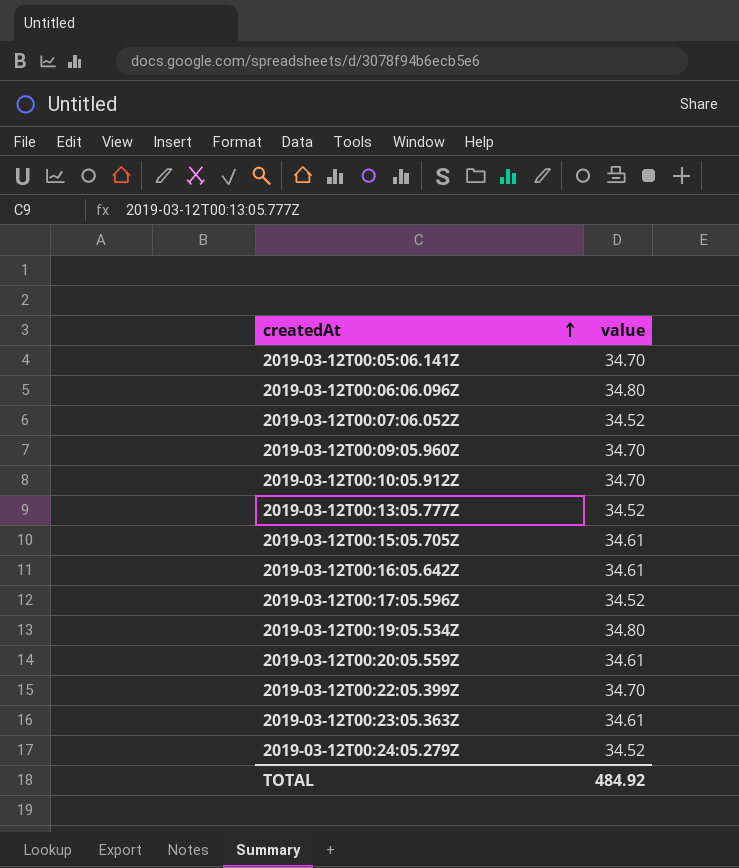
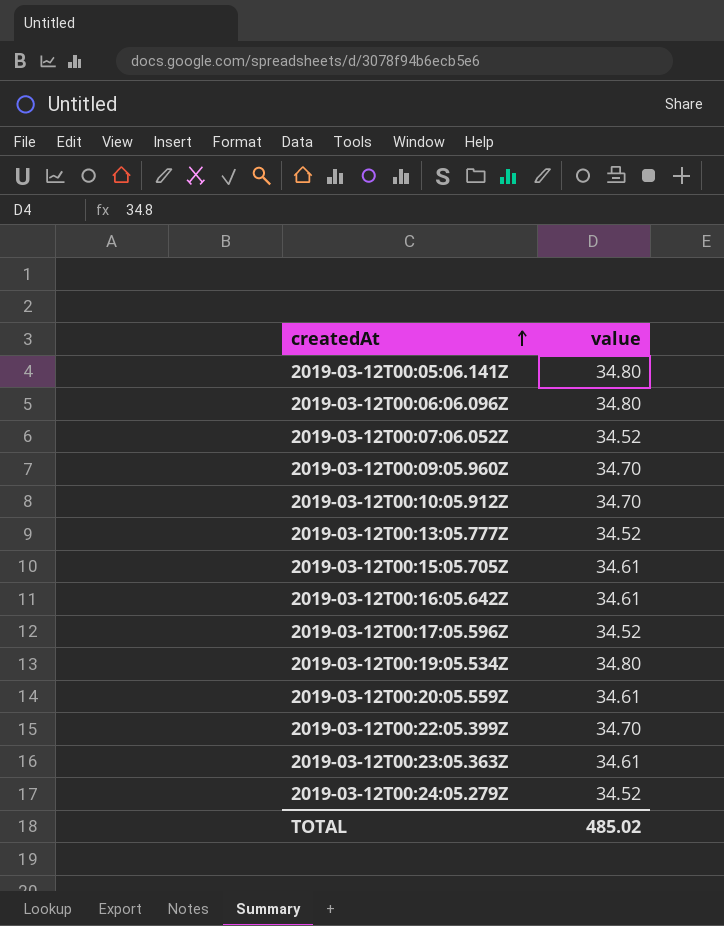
2019-03-12T00:05:06.141Z | value: 34.70 -> 34.80
TOTAL | value: 484.92 -> 485.02

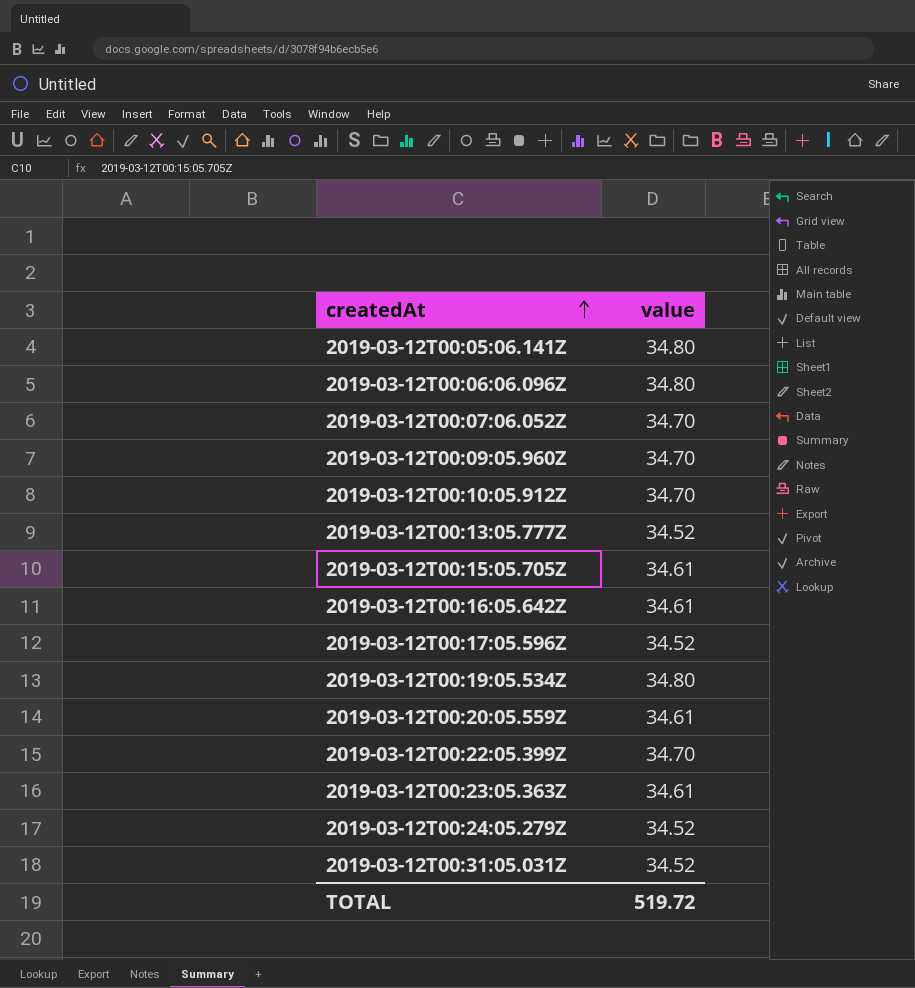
2019-03-12T00:07:06.052Z | value: 34.52 -> 34.70
row 2019-03-12T00:31:05.031Z: none -> 34.52
TOTAL | value: 485.02 -> 519.72

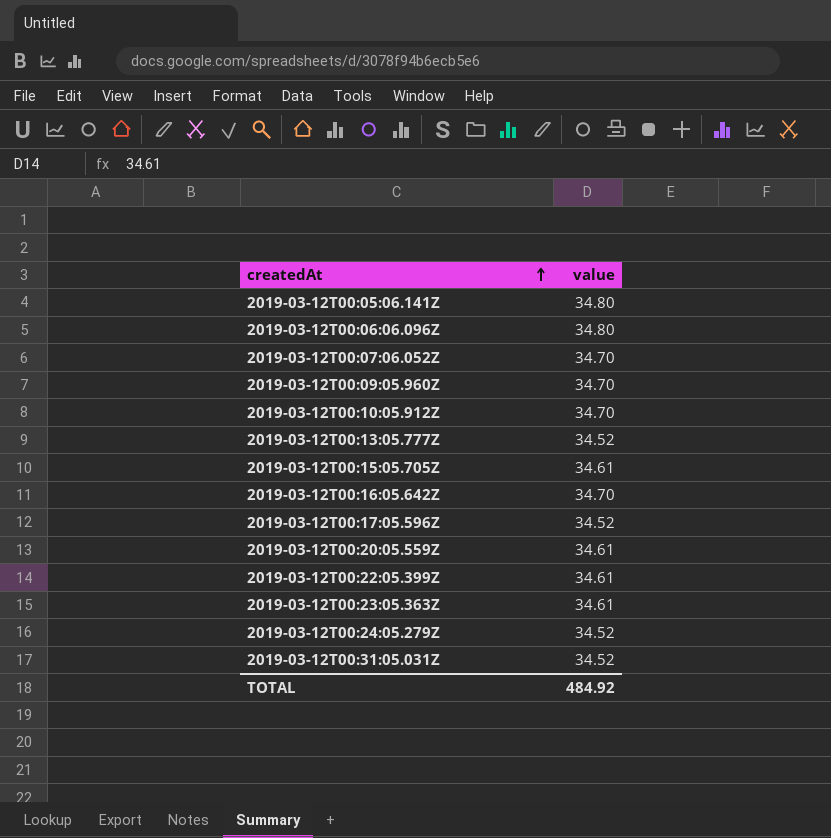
row 2019-03-12T00:19:05.534Z: 34.80 -> none
2019-03-12T00:16:05.642Z | value: 34.61 -> 34.70
2019-03-12T00:22:05.399Z | value: 34.70 -> 34.61
TOTAL | value: 519.72 -> 484.92

